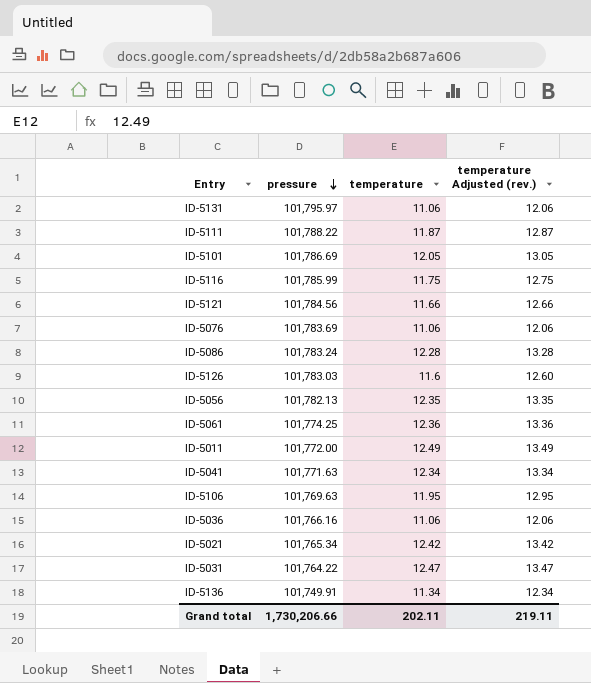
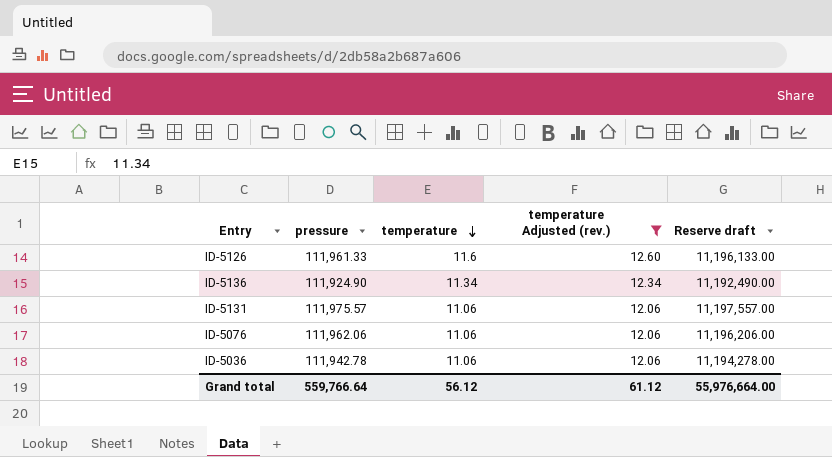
filter: none -> temperature Adjusted (rev.) <= 12.60
row order: pressure descending -> temperature descending
column Reserve draft | formula: none -> [pressure] * 100
ID-5126 | pressure: 101,783.03 -> 111,961.33
ID-5136 | pressure: 101,749.91 -> 111,924.90
ID-5131 | pressure: 101,795.97 -> 111,975.57
ID-5076 | pressure: 101,783.69 -> 111,962.06
ID-5036 | pressure: 101,766.16 -> 111,942.78
Grand total | pressure: 1,730,206.66 -> 559,766.64
Grand total | temperature: 202.11 -> 56.12
Grand total | temperature Adjusted (rev.): 219.11 -> 61.12

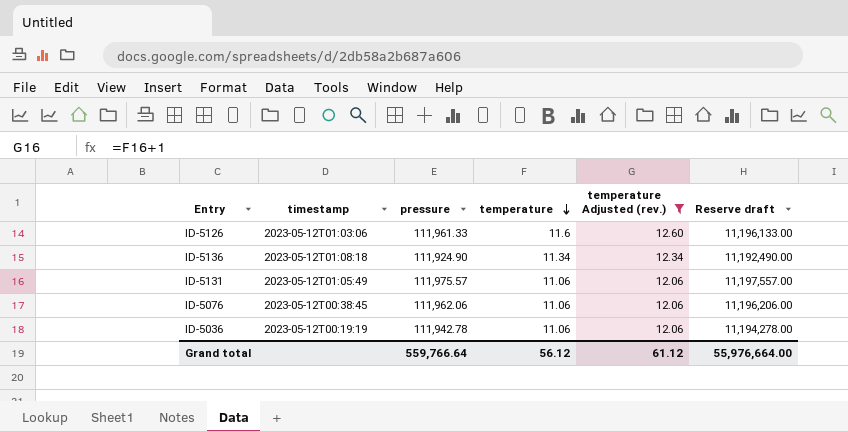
column timestamp | position: none -> 2

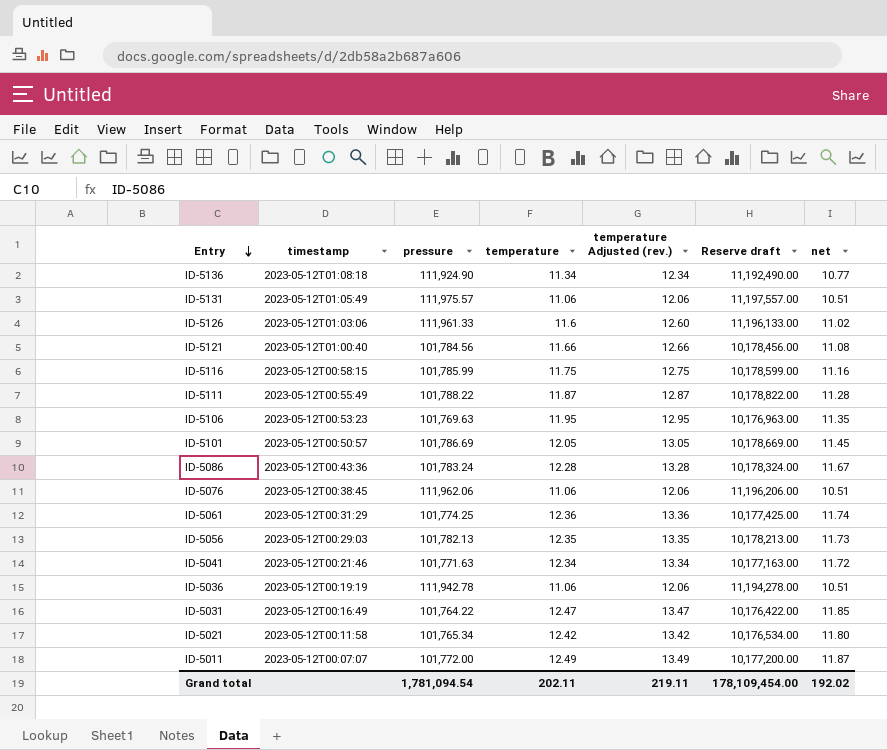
filter: temperature Adjusted (rev.) <= 12.60 -> none
row order: temperature descending -> Entry descending
column net | formula: none -> [temperature] * 0.95
Grand total | pressure: 559,766.64 -> 1,781,094.54
Grand total | temperature: 56.12 -> 202.11
Grand total | temperature Adjusted (rev.): 61.12 -> 219.11
Grand total | Reserve draft: 55,976,664.00 -> 178,109,454.00

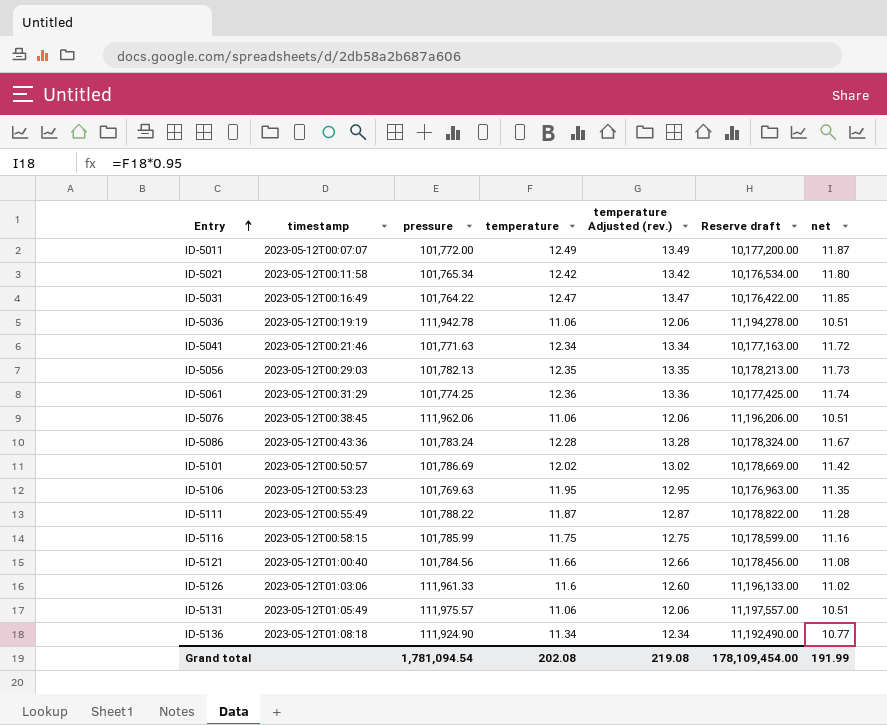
row order: Entry descending -> Entry ascending
ID-5101 | temperature: 12.05 -> 12.02
ID-5101 | temperature Adjusted (rev.): 13.05 -> 13.02
ID-5101 | net: 11.45 -> 11.42
Grand total | temperature: 202.11 -> 202.08
Grand total | temperature Adjusted (rev.): 219.11 -> 219.08
Grand total | net: 192.02 -> 191.99

